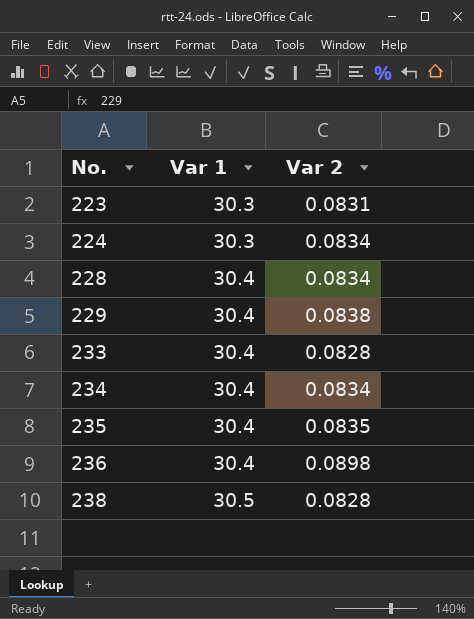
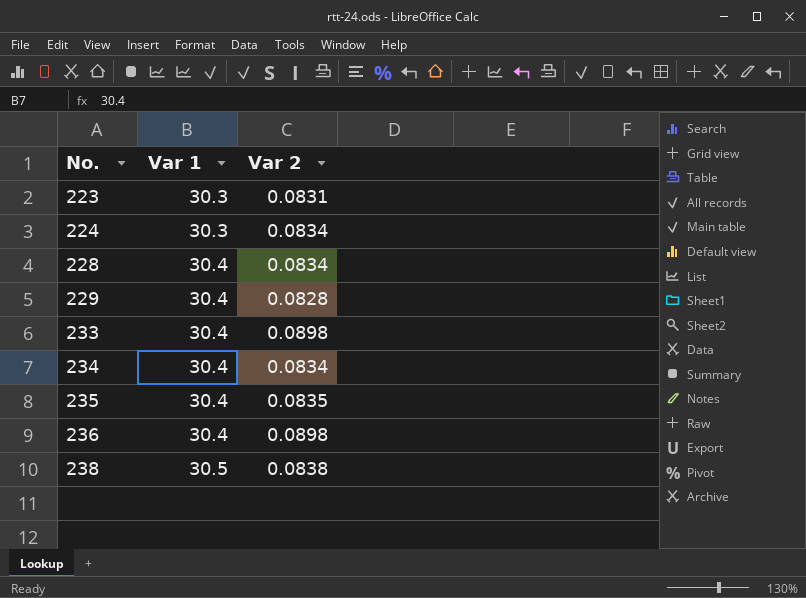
229 | Var 2: 0.0838 -> 0.0828
233 | Var 2: 0.0828 -> 0.0898
238 | Var 2: 0.0828 -> 0.0838

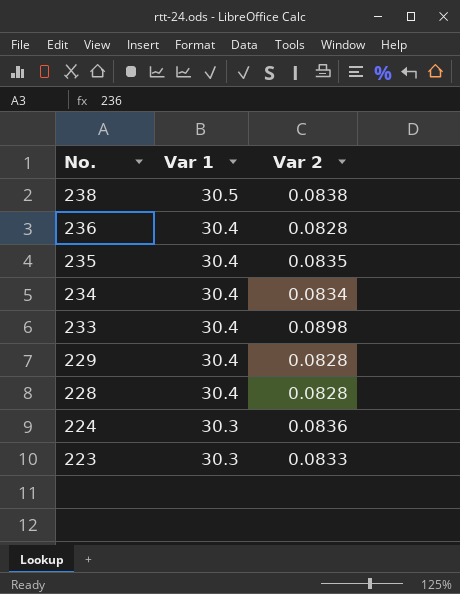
row order: No. ascending -> No. descending
236 | Var 2: 0.0898 -> 0.0828
228 | Var 2: 0.0834 -> 0.0828
224 | Var 2: 0.0834 -> 0.0836
223 | Var 2: 0.0831 -> 0.0833

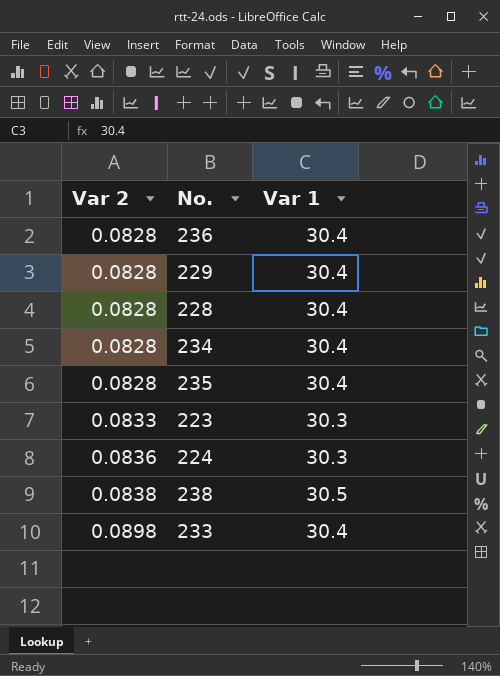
row order: No. descending -> Var 2 ascending
column Var 2 | position: 3 -> 1
234 | Var 2: 0.0834 -> 0.0828
235 | Var 2: 0.0835 -> 0.0828

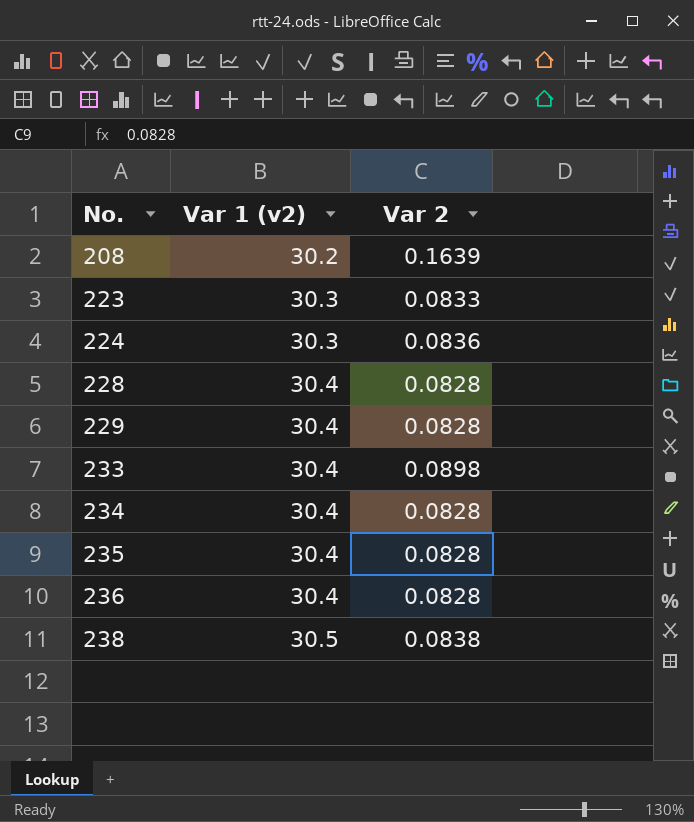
row order: Var 2 ascending -> No. ascending
column name: Var 1 -> Var 1 (v2)
column Var 2 | position: 1 -> 3
row 208: none -> 30.2 | 0.1639

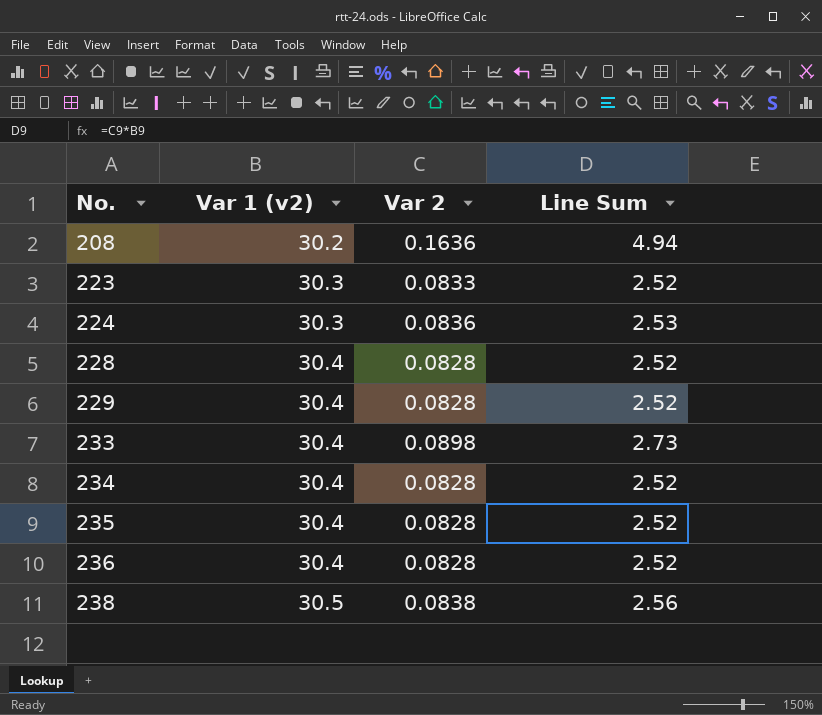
column Line Sum | formula: none -> [Var 1 (v2)] * [Var 2]
208 | Var 2: 0.1639 -> 0.1636

